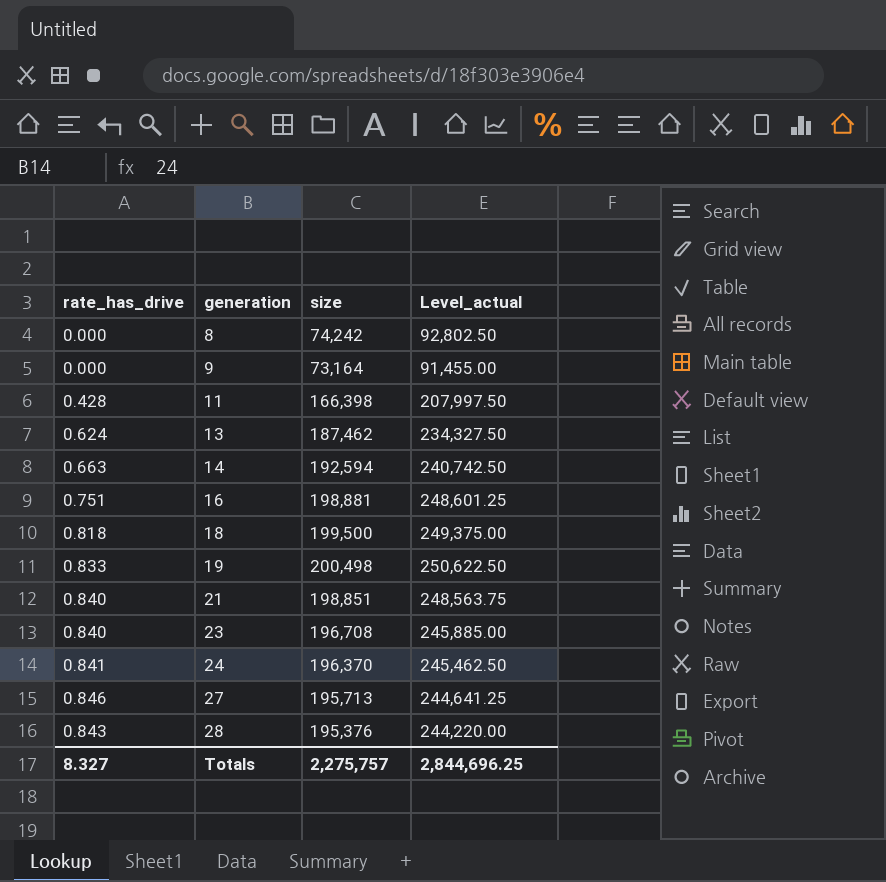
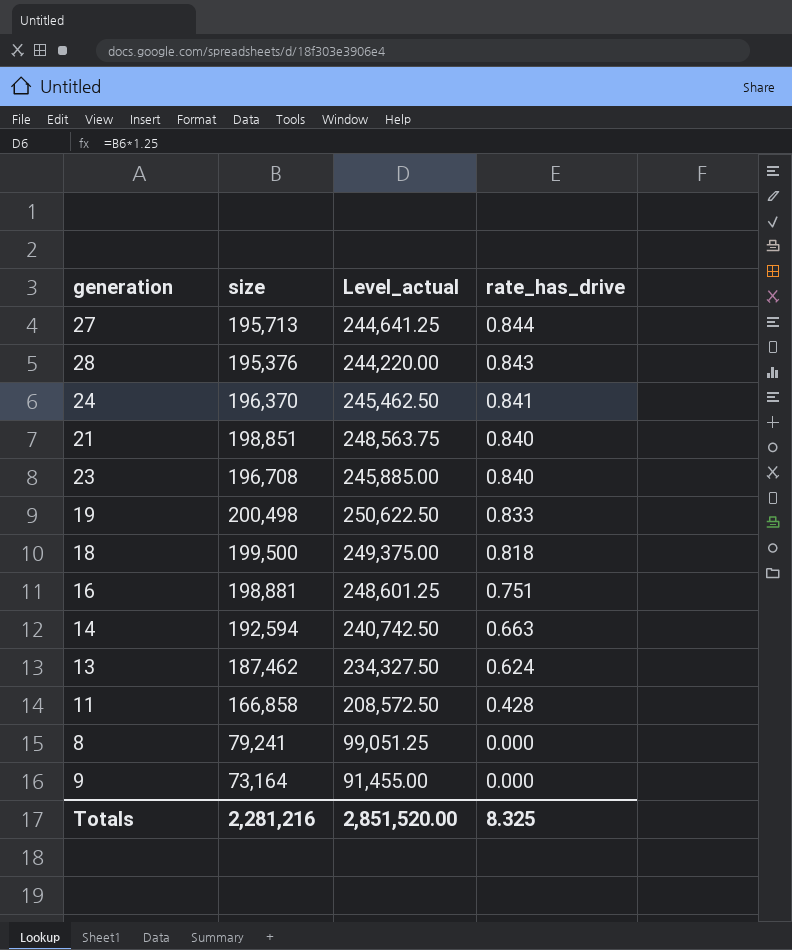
row order: generation ascending -> rate_has_drive descending
column rate_has_drive | position: 1 -> 4
27 | rate_has_drive: 0.846 -> 0.844
11 | size: 166,398 -> 166,858
11 | Level_actual: 207,997.50 -> 208,572.50
8 | size: 74,242 -> 79,241
8 | Level_actual: 92,802.50 -> 99,051.25
Totals | size: 2,275,757 -> 2,281,216
Totals | Level_actual: 2,844,696.25 -> 2,851,520.00
Totals | rate_has_drive: 8.327 -> 8.325

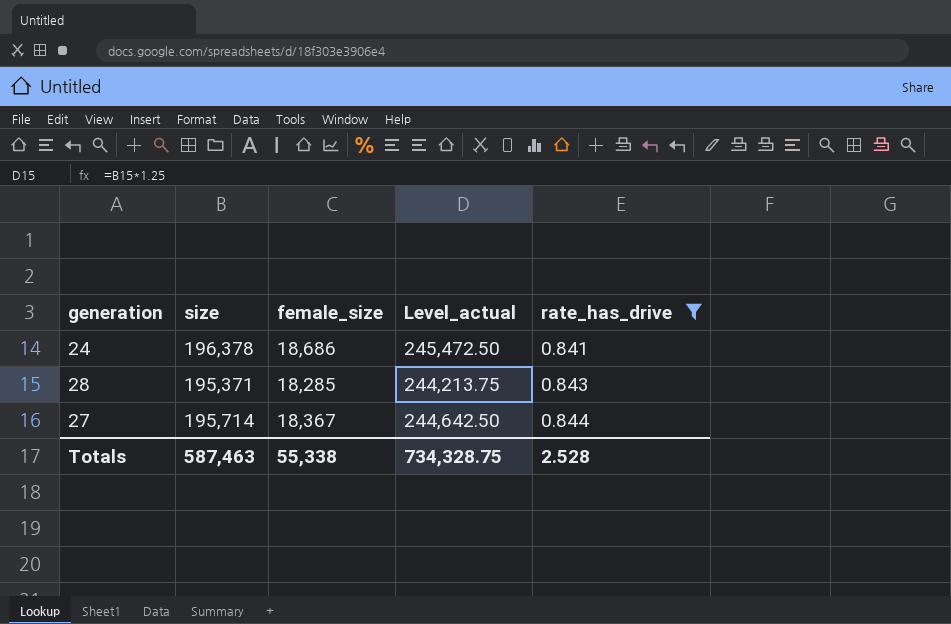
filter: none -> rate_has_drive >= 0.841
row order: rate_has_drive descending -> rate_has_drive ascending
column female_size | position: none -> 3
24 | size: 196,370 -> 196,378
24 | Level_actual: 245,462.50 -> 245,472.50
28 | size: 195,376 -> 195,371
28 | Level_actual: 244,220.00 -> 244,213.75
27 | size: 195,713 -> 195,714
27 | Level_actual: 244,641.25 -> 244,642.50
Totals | size: 2,281,216 -> 587,463
Totals | Level_actual: 2,851,520.00 -> 734,328.75
Totals | rate_has_drive: 8.325 -> 2.528

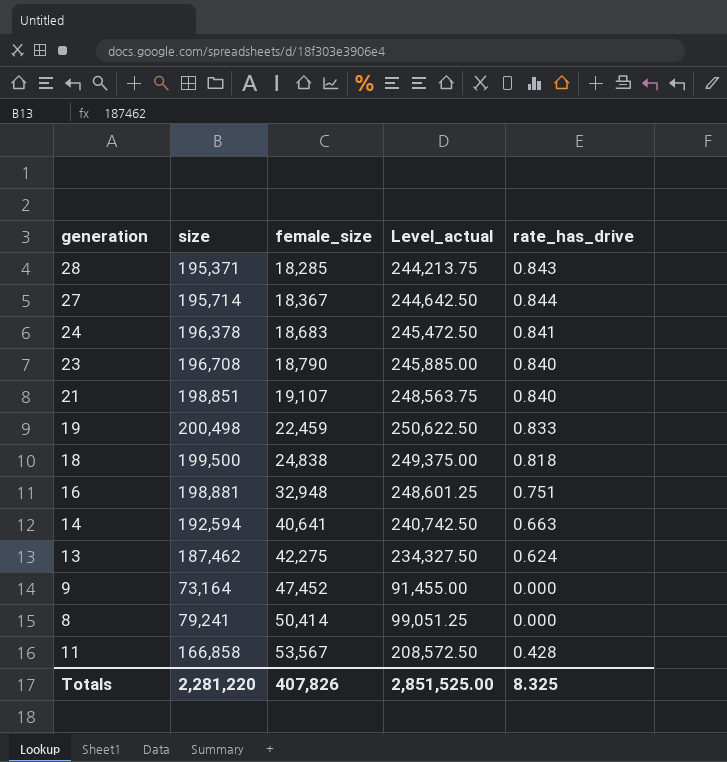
filter: rate_has_drive >= 0.841 -> none
row order: rate_has_drive ascending -> female_size ascending
24 | female_size: 18,686 -> 18,683
Totals | size: 587,463 -> 2,281,220
Totals | female_size: 55,338 -> 407,826
Totals | Level_actual: 734,328.75 -> 2,851,525.00
Totals | rate_has_drive: 2.528 -> 8.325

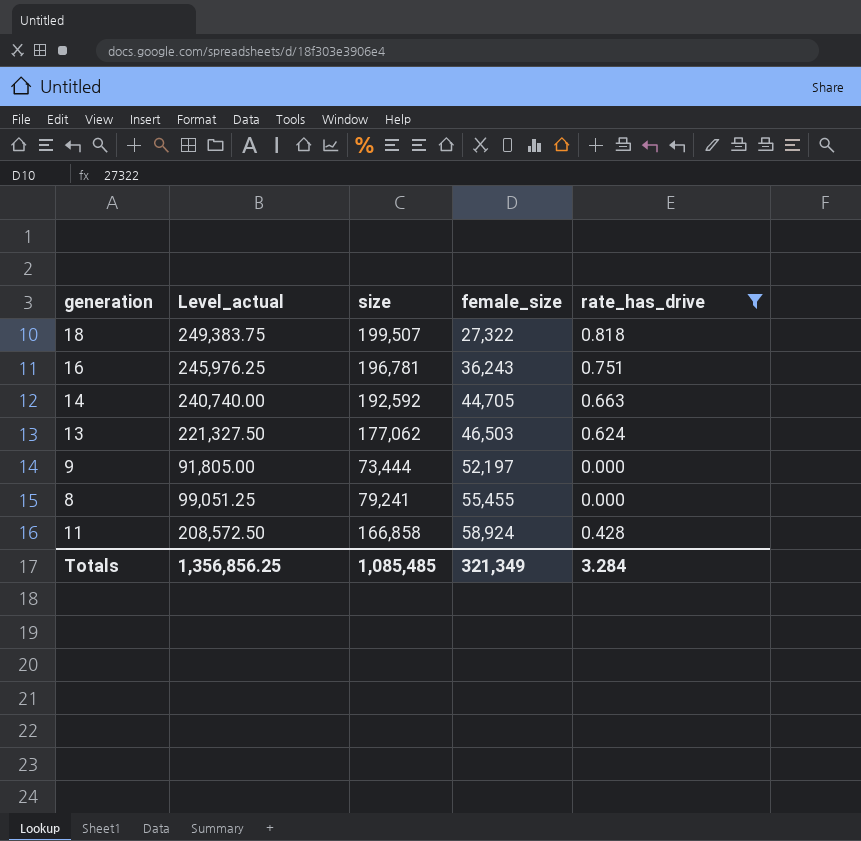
filter: none -> rate_has_drive <= 0.818
column Level_actual | position: 4 -> 2
18 | Level_actual: 249,375.00 -> 249,383.75
18 | size: 199,500 -> 199,507
18 | female_size: 24,838 -> 27,322
16 | Level_actual: 248,601.25 -> 245,976.25
16 | size: 198,881 -> 196,781
16 | female_size: 32,948 -> 36,243
14 | Level_actual: 240,742.50 -> 240,740.00
14 | size: 192,594 -> 192,592
14 | female_size: 40,641 -> 44,705
13 | Level_actual: 234,327.50 -> 221,327.50
13 | size: 187,462 -> 177,062
13 | female_size: 42,275 -> 46,503
9 | Level_actual: 91,455.00 -> 91,805.00
9 | size: 73,164 -> 73,444
9 | female_size: 47,452 -> 52,197
8 | female_size: 50,414 -> 55,455
11 | female_size: 53,567 -> 58,924
Totals | Level_actual: 2,851,525.00 -> 1,356,856.25
Totals | size: 2,281,220 -> 1,085,485
Totals | female_size: 407,826 -> 321,349
Totals | rate_has_drive: 8.325 -> 3.284

